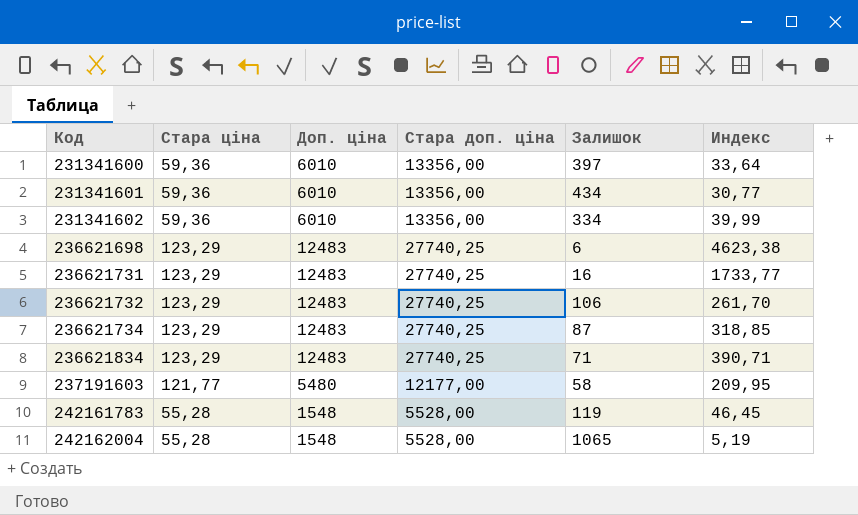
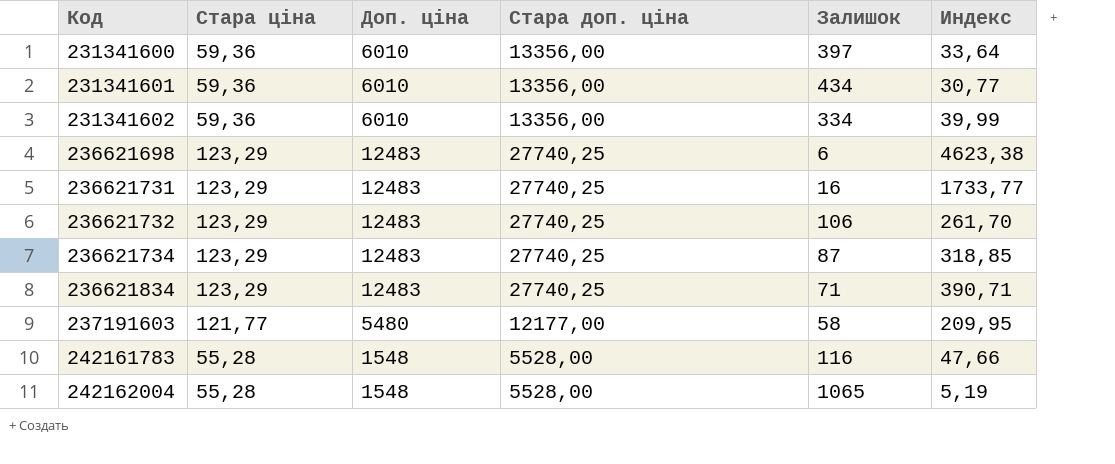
242161783 | Залишок: 119 -> 116
242161783 | Индекс: 46,45 -> 47,66

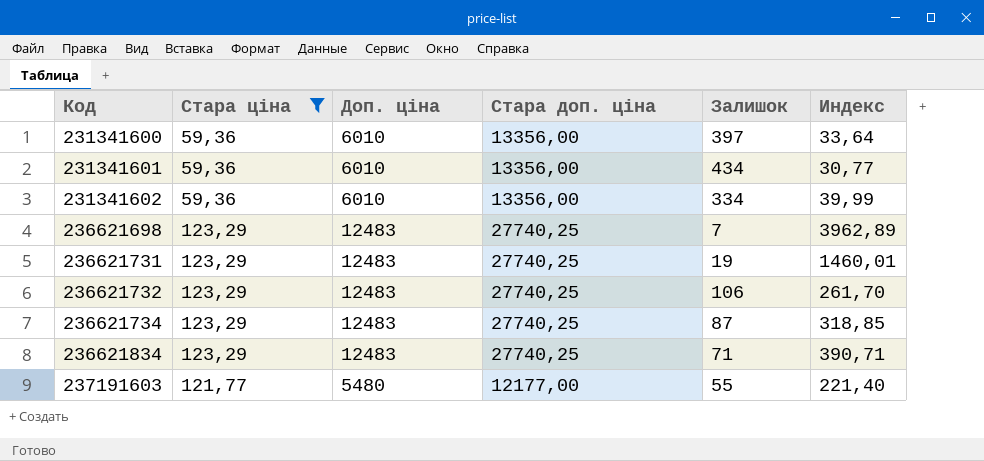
filter: none -> Стара ціна != 55,28
236621698 | Залишок: 6 -> 7
236621698 | Индекс: 4623,38 -> 3962,89
236621731 | Залишок: 16 -> 19
236621731 | Индекс: 1733,77 -> 1460,01
237191603 | Залишок: 58 -> 55
237191603 | Индекс: 209,95 -> 221,40

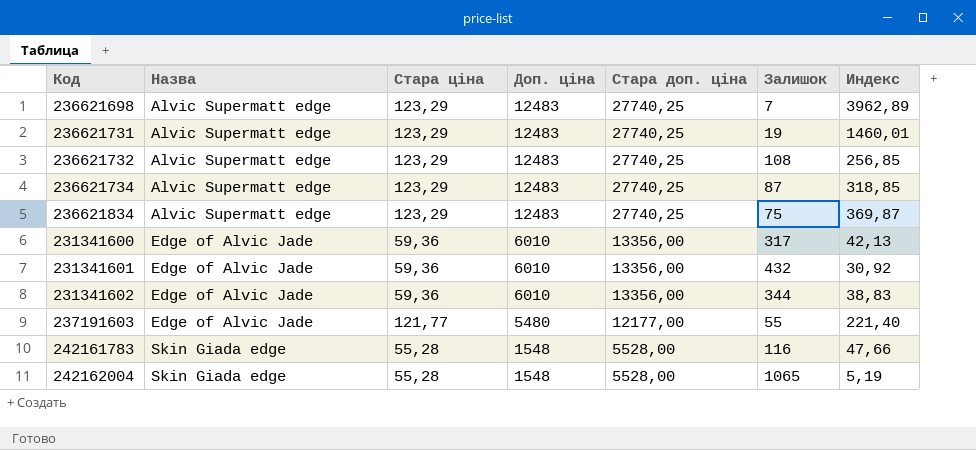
filter: Стара ціна != 55,28 -> none
row order: Код ascending -> Назва ascending
column Назва | position: none -> 2
236621732 | Залишок: 106 -> 108
236621732 | Индекс: 261,70 -> 256,85
236621834 | Залишок: 71 -> 75
236621834 | Индекс: 390,71 -> 369,87
231341600 | Залишок: 397 -> 317
231341600 | Индекс: 33,64 -> 42,13
231341601 | Залишок: 434 -> 432
231341601 | Индекс: 30,77 -> 30,92
231341602 | Залишок: 334 -> 344
231341602 | Индекс: 39,99 -> 38,83

